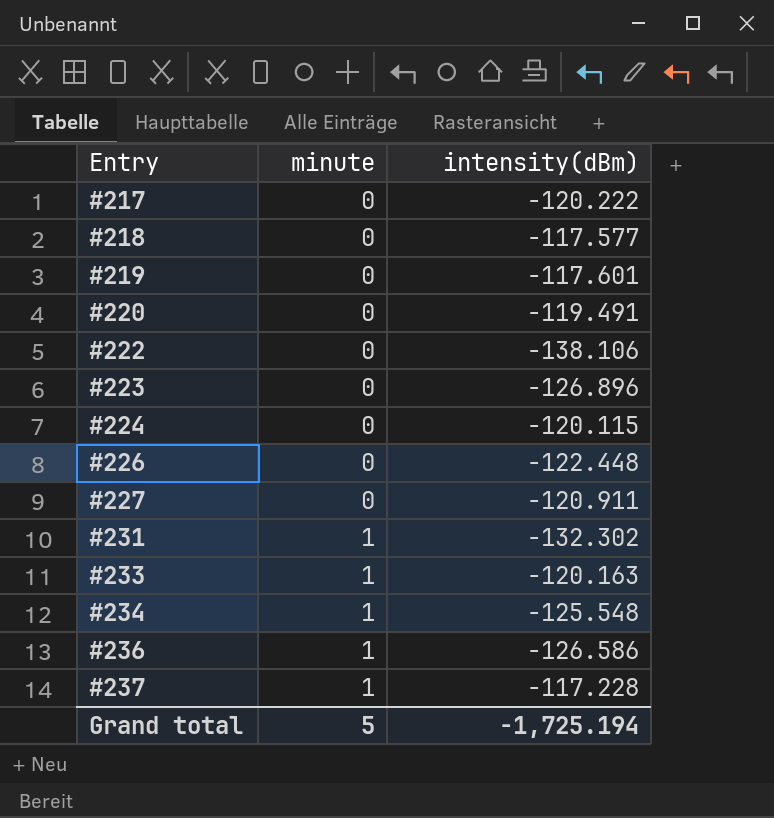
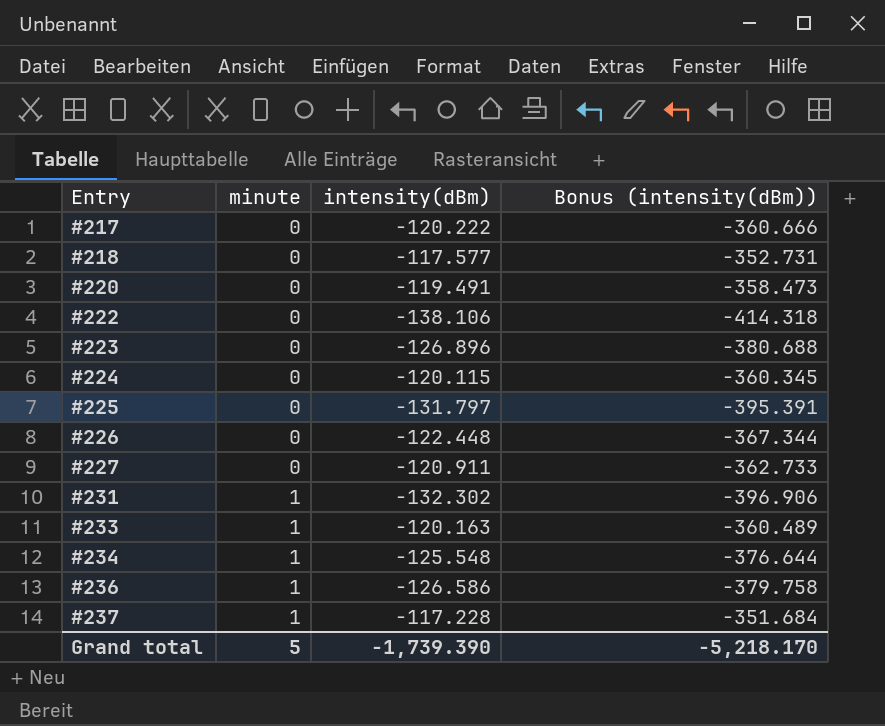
column Bonus (intensity(dBm)) | formula: none -> [intensity(dBm)] * 3
row #219: 0 | -117.601 -> none
row #225: none -> 0 | -131.797 | -395.391
Grand total | intensity(dBm): -1,725.194 -> -1,739.390

